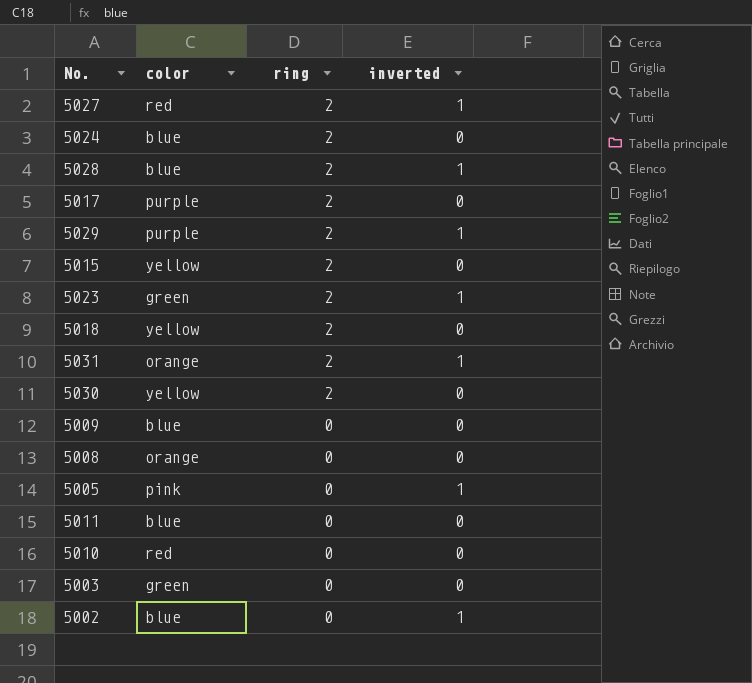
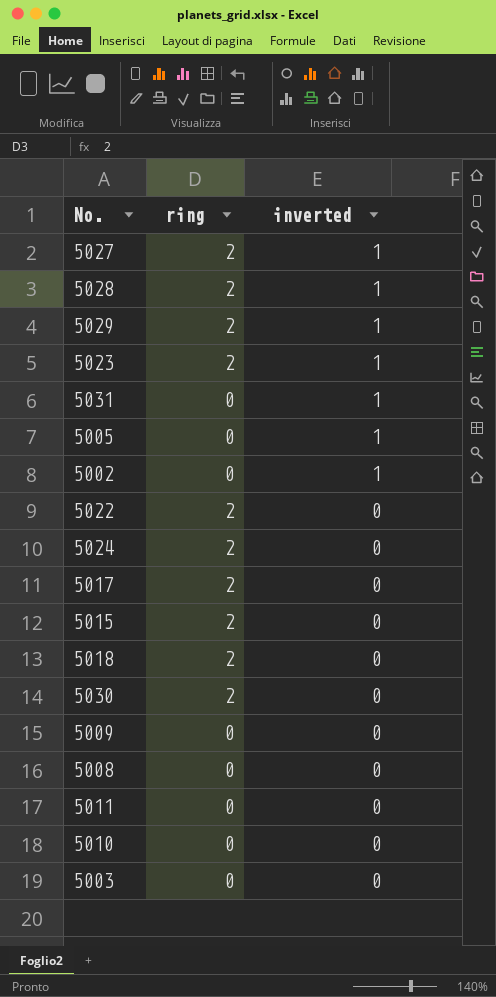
row order: ring descending -> inverted descending
column color | position: 2 -> none
5031 | ring: 2 -> 0
row 5022: none -> 2 | 0

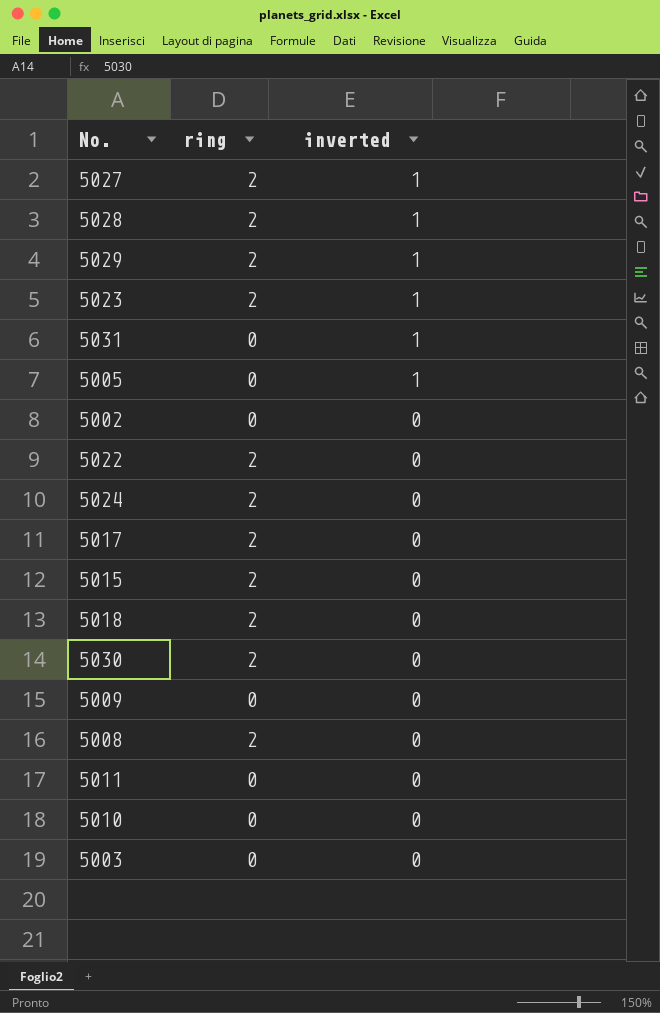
5002 | inverted: 1 -> 0
5008 | ring: 0 -> 2

